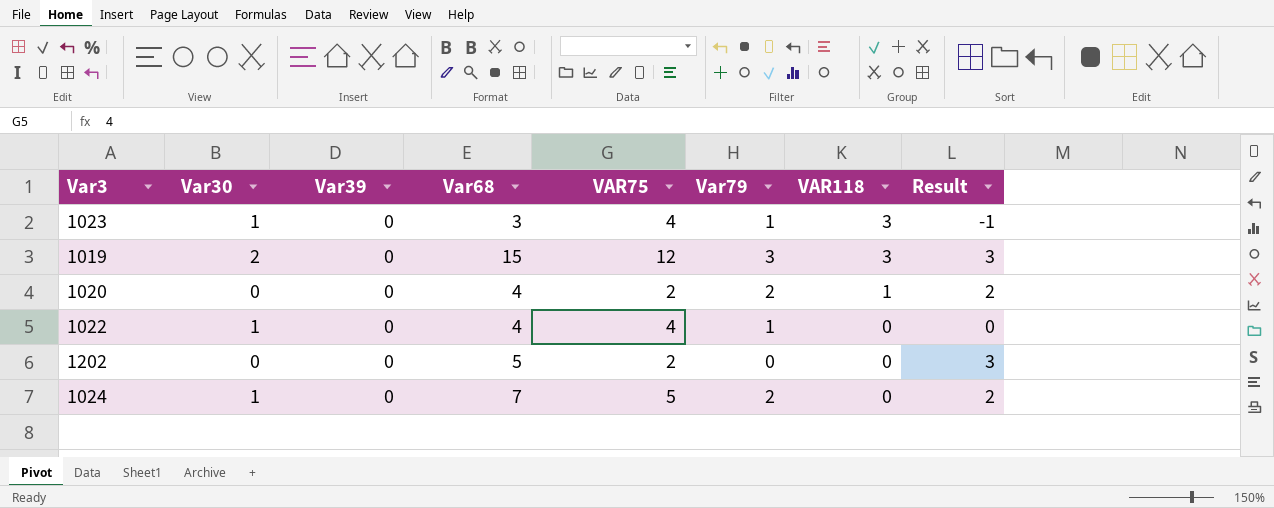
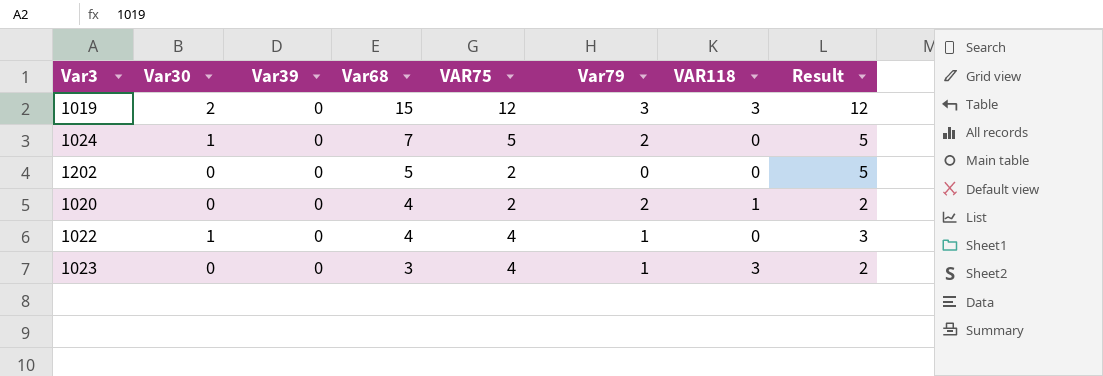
row order: VAR118 descending -> Var68 descending
column Result | formula: [Var68] - [VAR75] -> [Var68] - [Var79]
1023 | Var30: 1 -> 0

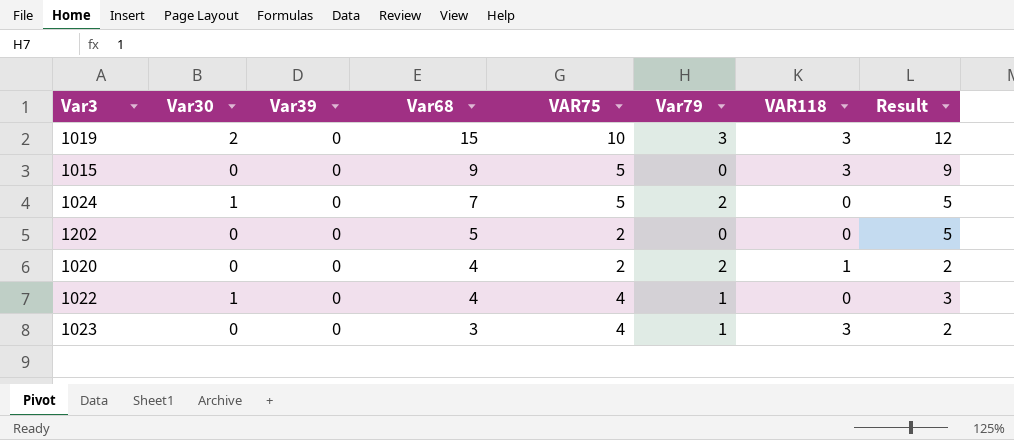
1019 | VAR75: 12 -> 10
row 1015: none -> 0 | 0 | 9 | 5 | 0 | 3 | 9

